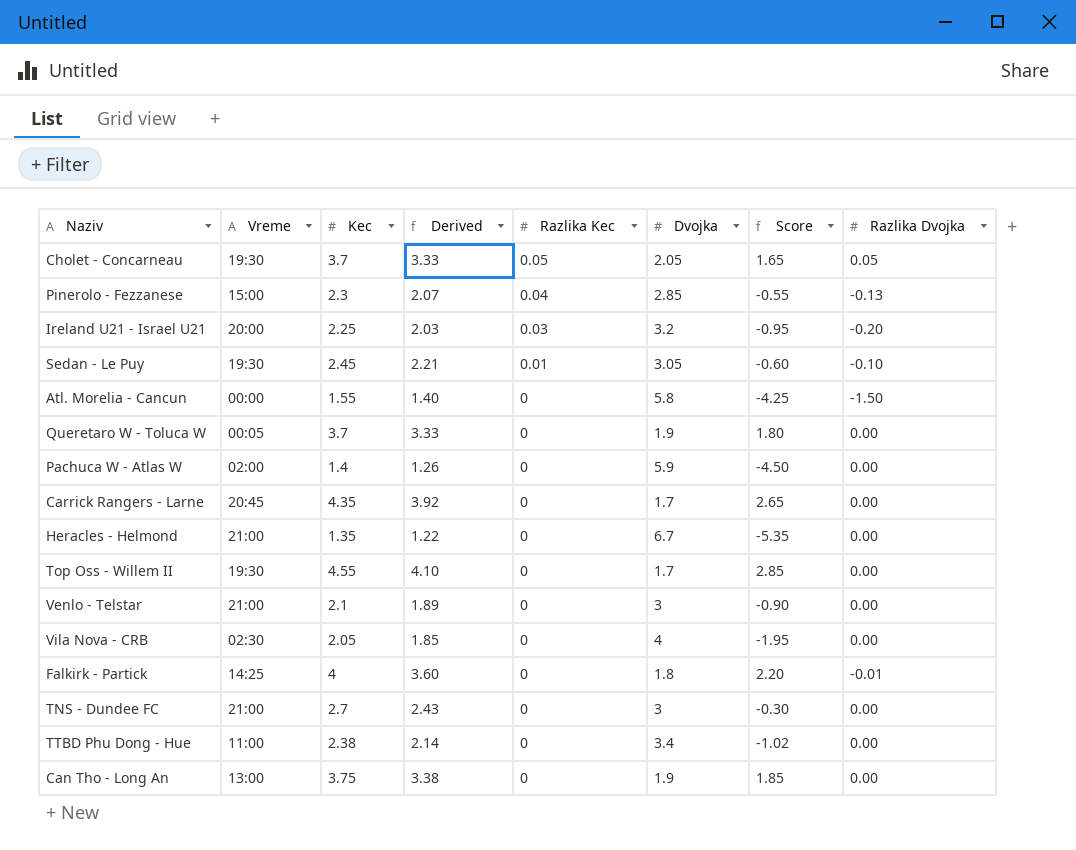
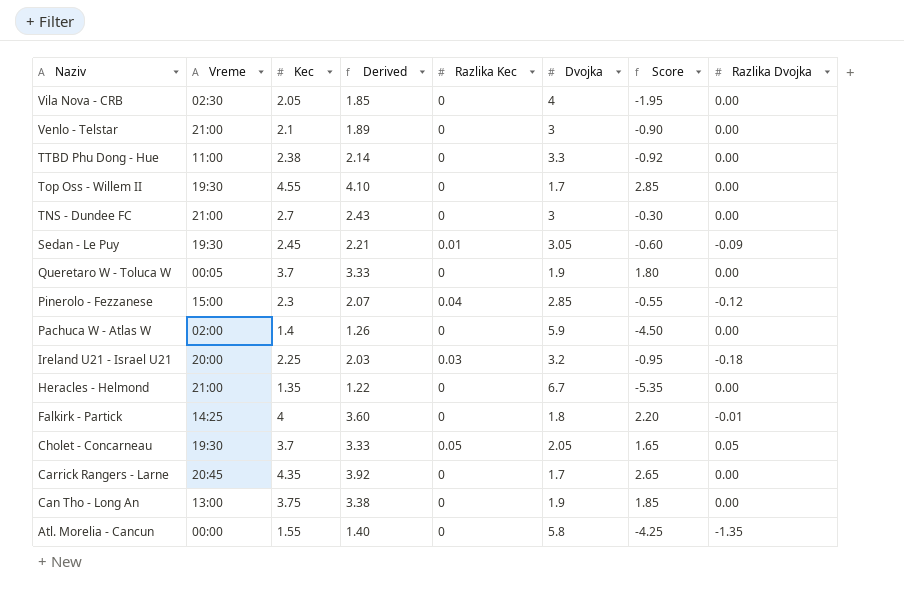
row order: Razlika Kec descending -> Naziv descending
TTBD Phu Dong - Hue | Dvojka: 3.4 -> 3.3
TTBD Phu Dong - Hue | Score: -1.02 -> -0.92
Sedan - Le Puy | Razlika Dvojka: -0.10 -> -0.09
Pinerolo - Fezzanese | Razlika Dvojka: -0.13 -> -0.12
Ireland U21 - Israel U21 | Razlika Dvojka: -0.20 -> -0.18
Atl. Morelia - Cancun | Razlika Dvojka: -1.50 -> -1.35

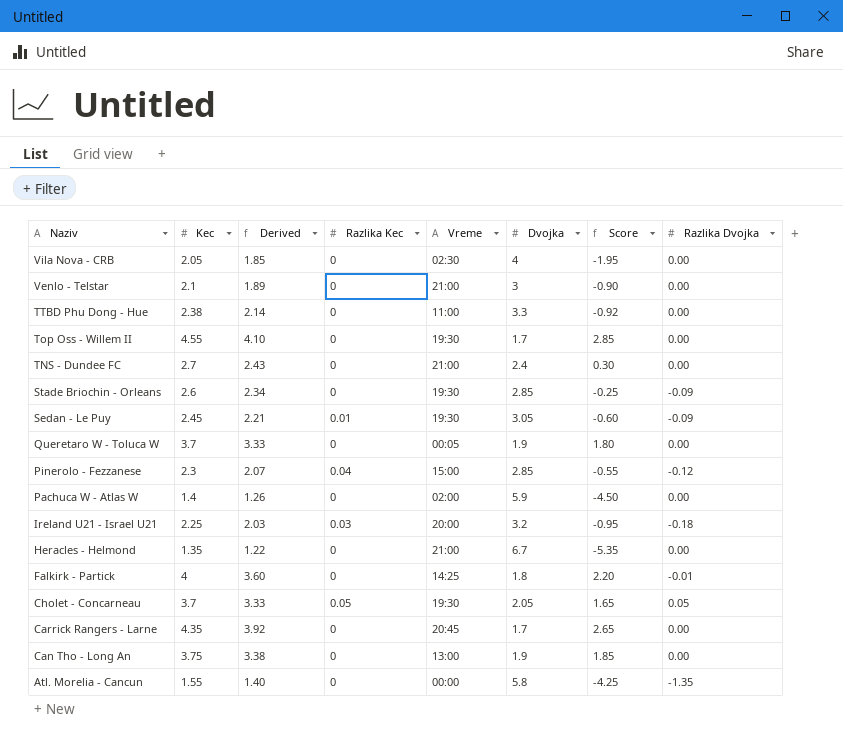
column Vreme | position: 2 -> 5
TNS - Dundee FC | Dvojka: 3 -> 2.4
TNS - Dundee FC | Score: -0.30 -> 0.30
row Stade Briochin - Orleans: none -> 2.6 | 2.34 | 0 | 19:30 | 2.85 | -0.25 | -0.09

